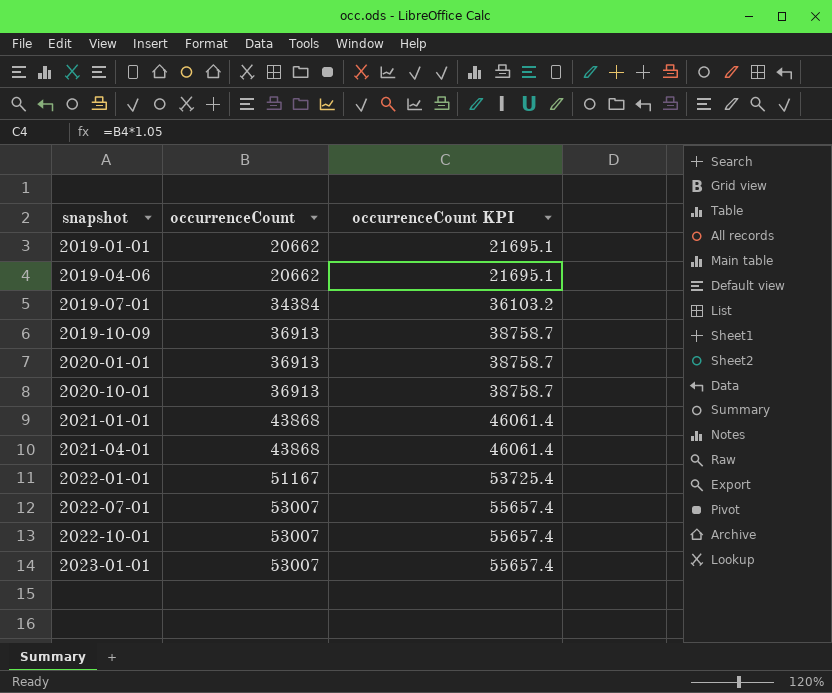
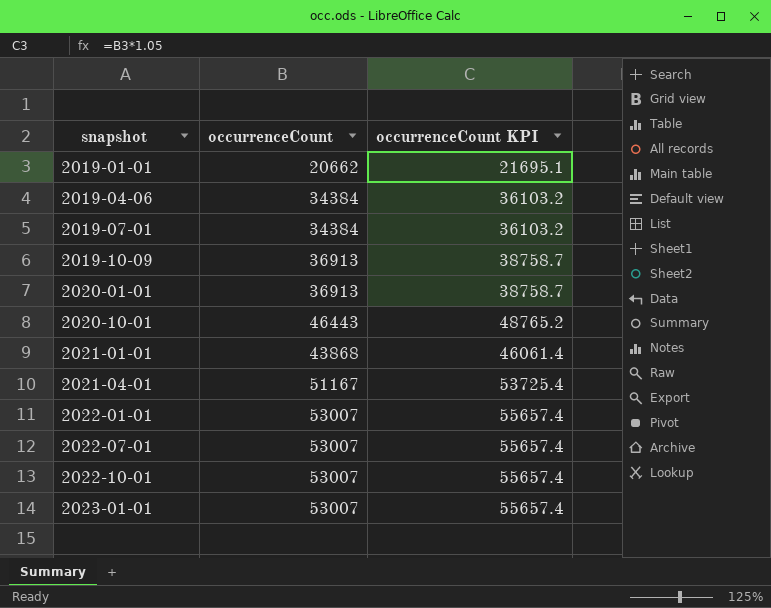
2019-04-06 | occurrenceCount: 20662 -> 34384
2019-04-06 | occurrenceCount KPI: 21695.1 -> 36103.2
2020-10-01 | occurrenceCount: 36913 -> 46443
2020-10-01 | occurrenceCount KPI: 38758.7 -> 48765.2
2021-04-01 | occurrenceCount: 43868 -> 51167
2021-04-01 | occurrenceCount KPI: 46061.4 -> 53725.4
2022-01-01 | occurrenceCount: 51167 -> 53007
2022-01-01 | occurrenceCount KPI: 53725.4 -> 55657.4

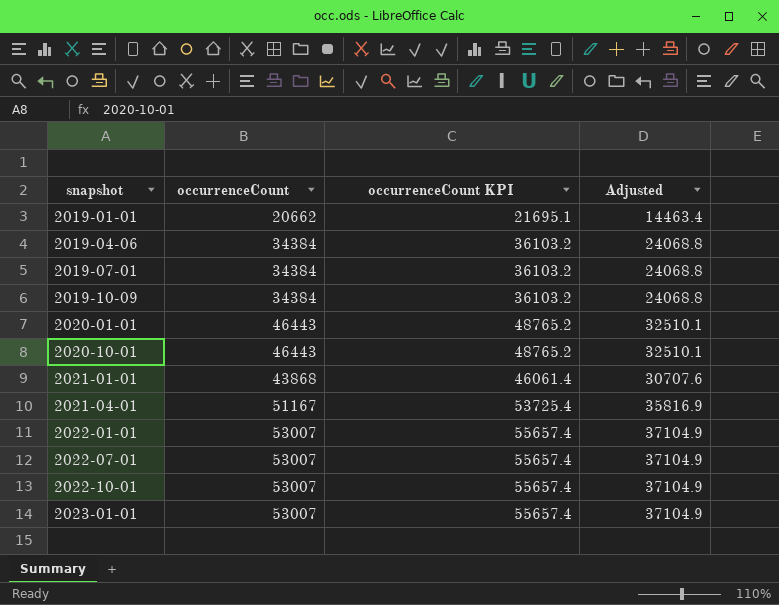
column Adjusted | formula: none -> [occurrenceCount] * 0.7
2019-10-09 | occurrenceCount: 36913 -> 34384
2019-10-09 | occurrenceCount KPI: 38758.7 -> 36103.2
2020-01-01 | occurrenceCount: 36913 -> 46443
2020-01-01 | occurrenceCount KPI: 38758.7 -> 48765.2

